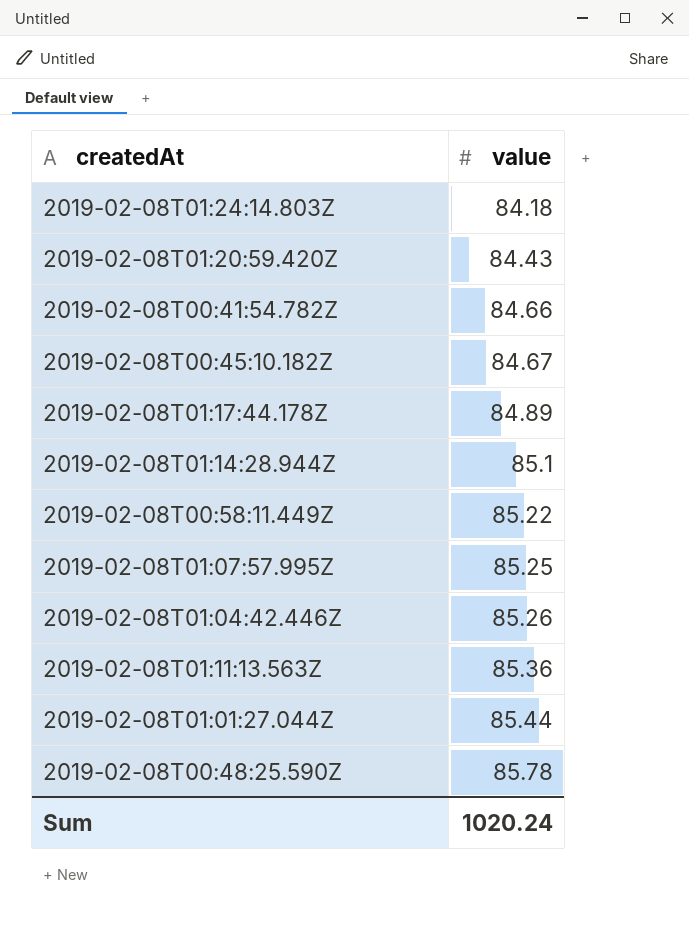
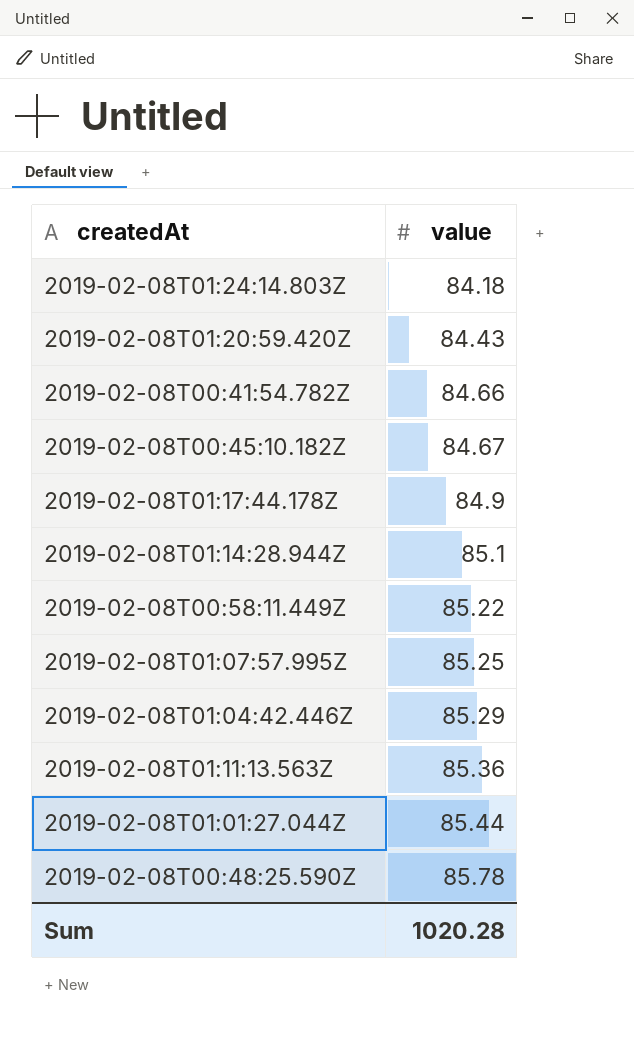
2019-02-08T01:17:44.178Z | value: 84.89 -> 84.9
2019-02-08T01:04:42.446Z | value: 85.26 -> 85.29
Sum | value: 1020.24 -> 1020.28

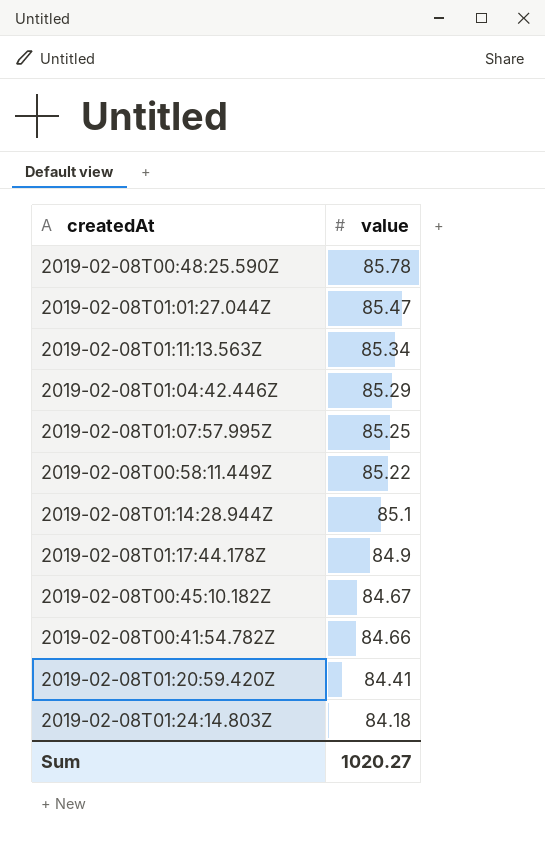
row order: value ascending -> value descending
2019-02-08T01:01:27.044Z | value: 85.44 -> 85.47
2019-02-08T01:11:13.563Z | value: 85.36 -> 85.34
2019-02-08T01:20:59.420Z | value: 84.43 -> 84.41
Sum | value: 1020.28 -> 1020.27

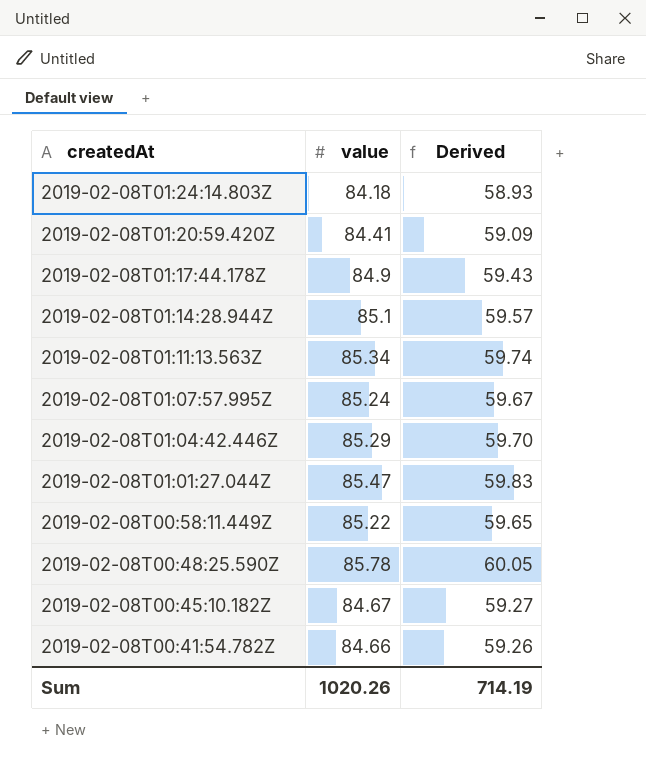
row order: value descending -> createdAt descending
column Derived | formula: none -> [value] * 0.7
2019-02-08T01:07:57.995Z | value: 85.25 -> 85.24
Sum | value: 1020.27 -> 1020.26

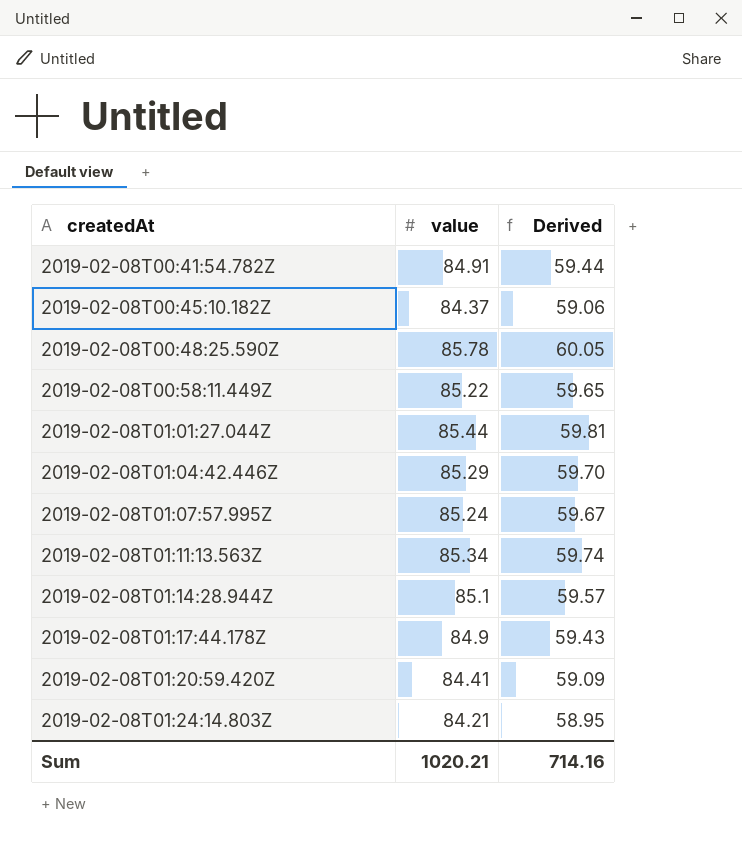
row order: createdAt descending -> createdAt ascending
2019-02-08T00:41:54.782Z | value: 84.66 -> 84.91
2019-02-08T00:41:54.782Z | Derived: 59.26 -> 59.44
2019-02-08T00:45:10.182Z | value: 84.67 -> 84.37
2019-02-08T00:45:10.182Z | Derived: 59.27 -> 59.06
2019-02-08T01:01:27.044Z | value: 85.47 -> 85.44
2019-02-08T01:01:27.044Z | Derived: 59.83 -> 59.81
2019-02-08T01:24:14.803Z | value: 84.18 -> 84.21
2019-02-08T01:24:14.803Z | Derived: 58.93 -> 58.95
Sum | value: 1020.26 -> 1020.21
Sum | Derived: 714.19 -> 714.16

